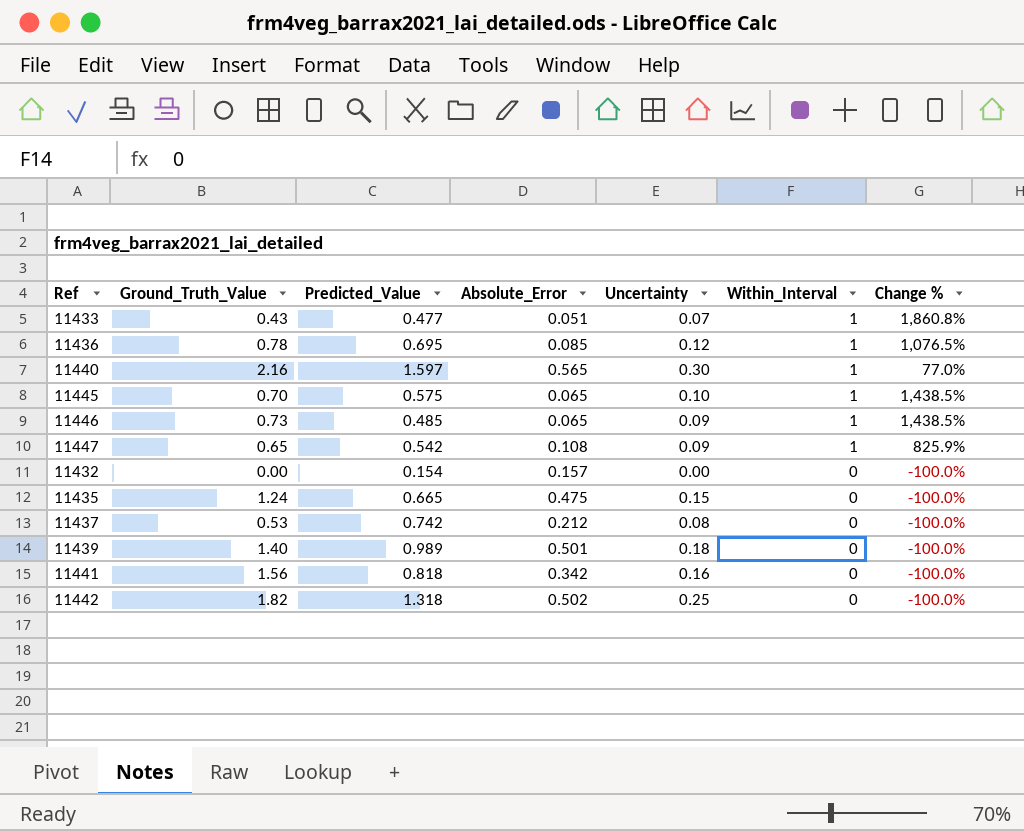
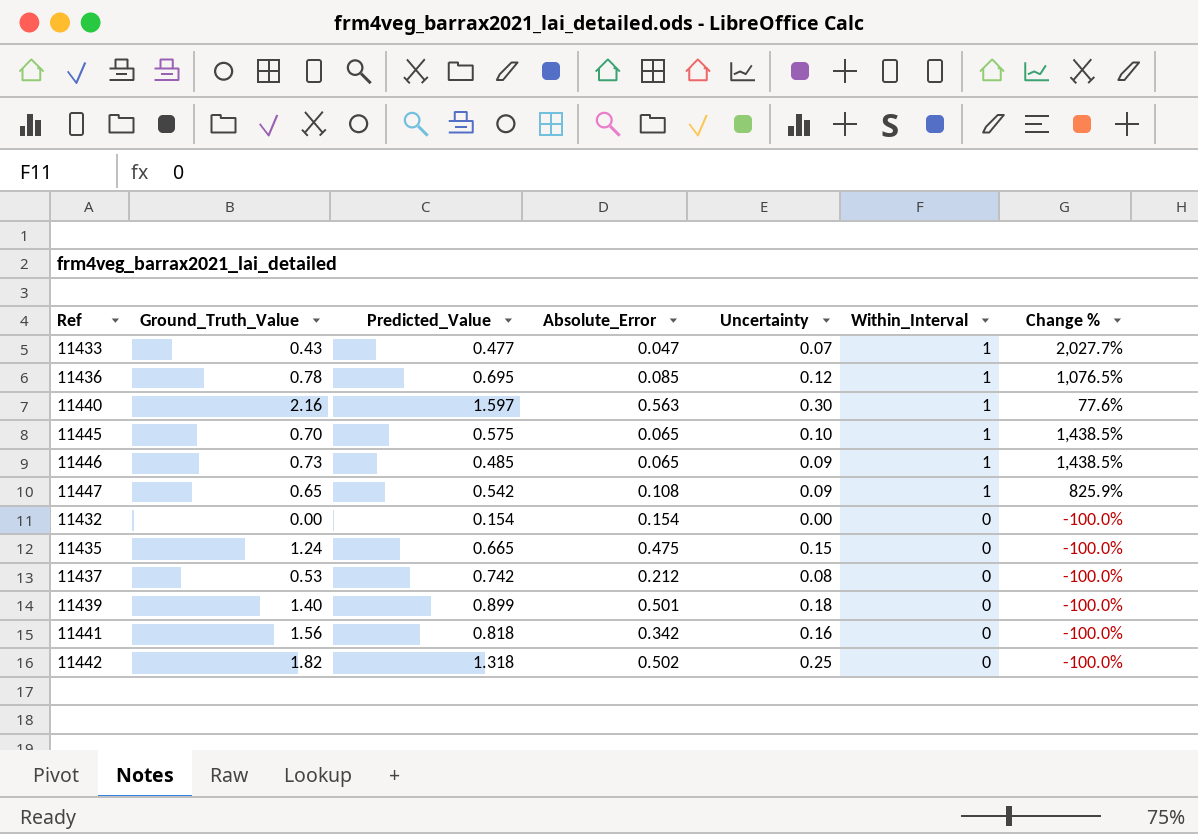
11433 | Absolute_Error: 0.051 -> 0.047
11433 | Change %: 1,860.8% -> 2,027.7%
11440 | Absolute_Error: 0.565 -> 0.563
11440 | Change %: 77.0% -> 77.6%
11432 | Absolute_Error: 0.157 -> 0.154
11439 | Predicted_Value: 0.989 -> 0.899

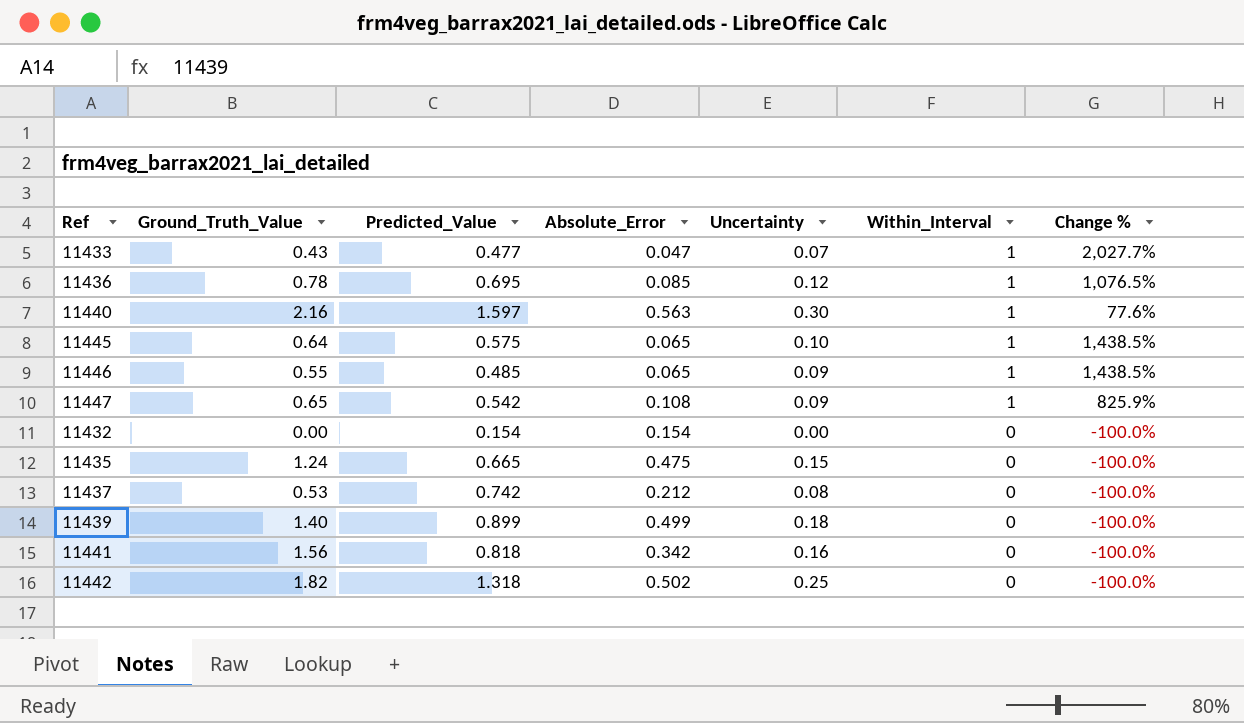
11445 | Ground_Truth_Value: 0.70 -> 0.64
11446 | Ground_Truth_Value: 0.73 -> 0.55
11439 | Absolute_Error: 0.501 -> 0.499

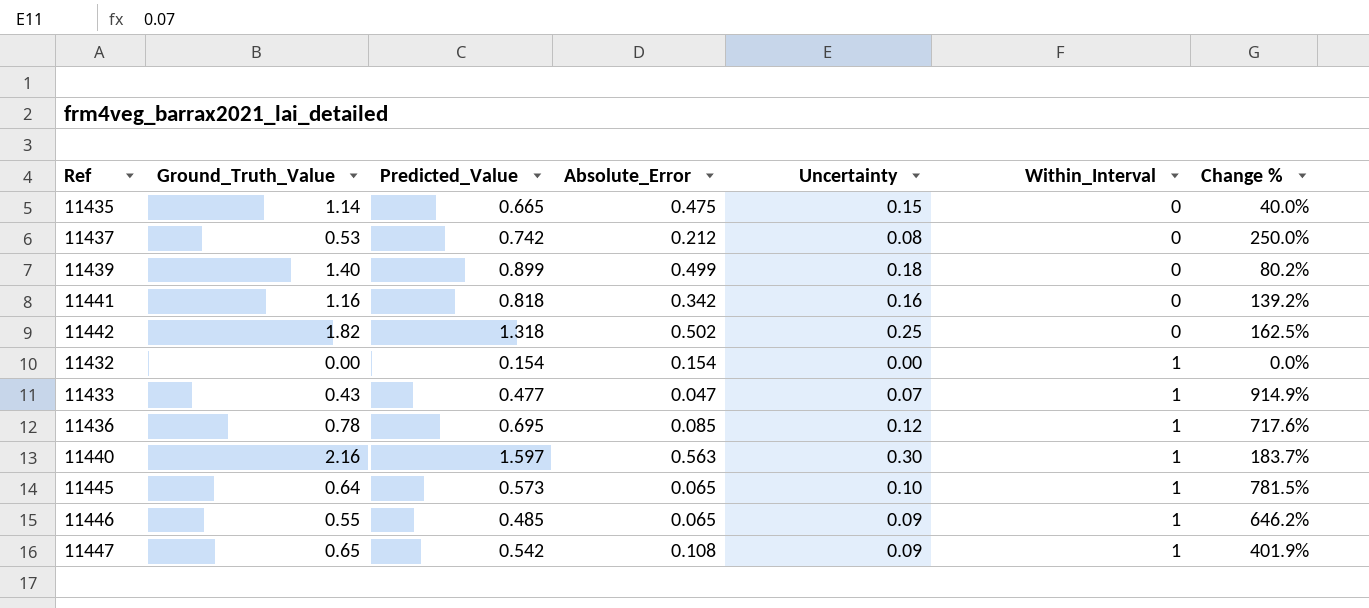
row order: Within_Interval descending -> Within_Interval ascending
column Change % | formula: ([Within_Interval] - [Absolute_Error]) / [Absolute_Error] -> ([Predicted_Value] - [Absolute_Error]) / [Absolute_Error]
11435 | Ground_Truth_Value: 1.24 -> 1.14
11441 | Ground_Truth_Value: 1.56 -> 1.16
11432 | Within_Interval: 0 -> 1
11445 | Predicted_Value: 0.575 -> 0.573

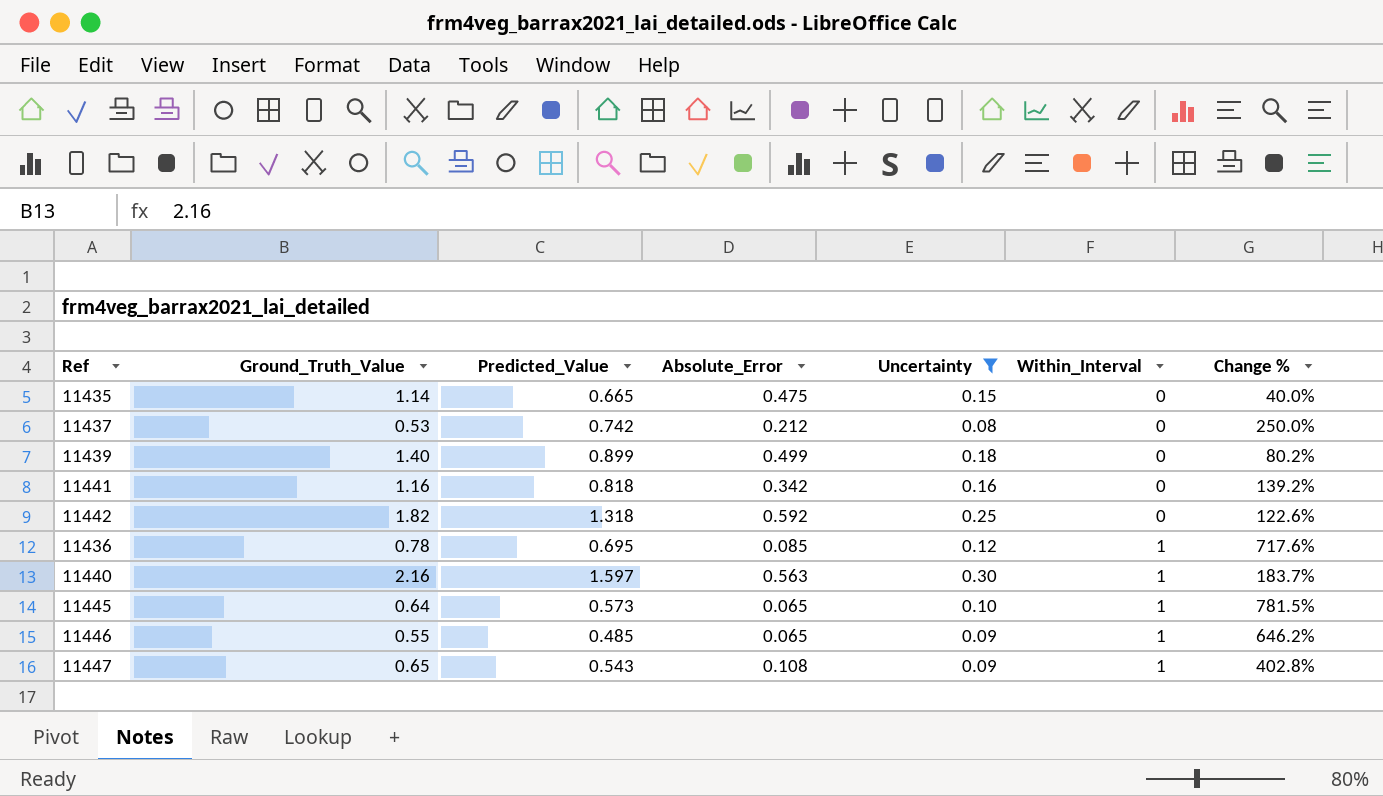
filter: none -> Uncertainty >= 0.08
11442 | Absolute_Error: 0.502 -> 0.592
11442 | Change %: 162.5% -> 122.6%
11447 | Predicted_Value: 0.542 -> 0.543
11447 | Change %: 401.9% -> 402.8%

